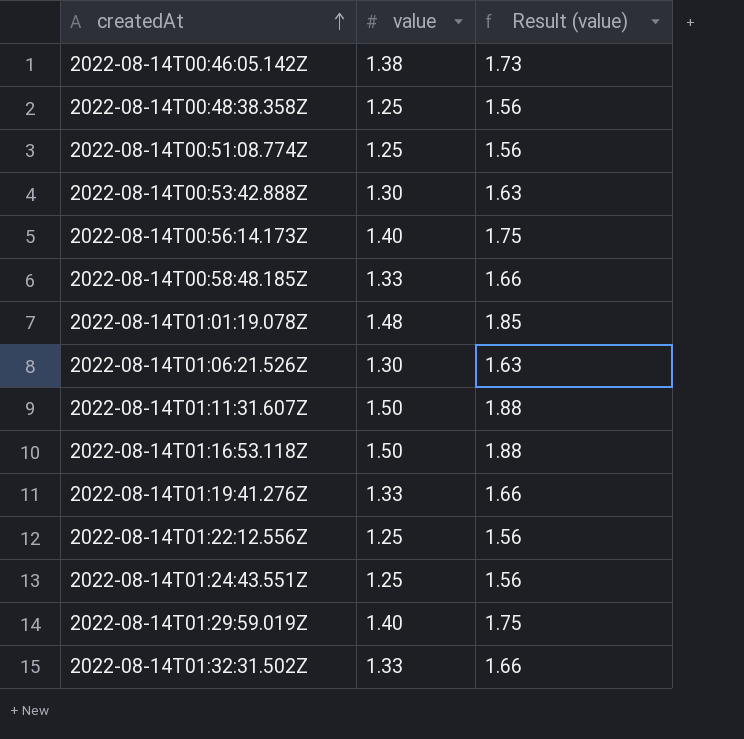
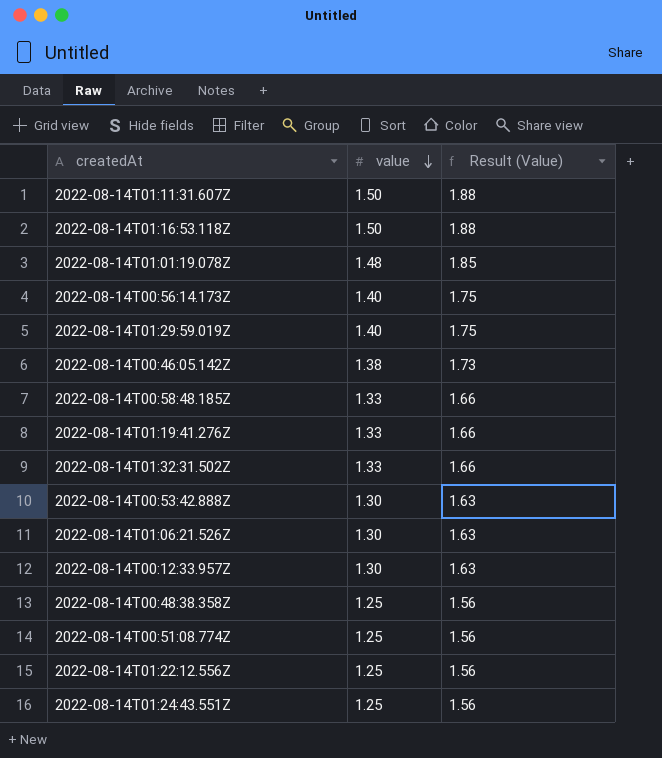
row order: createdAt ascending -> value descending
column name: Result (value) -> Result (Value)
row 2022-08-14T00:12:33.957Z: none -> 1.30 | 1.63

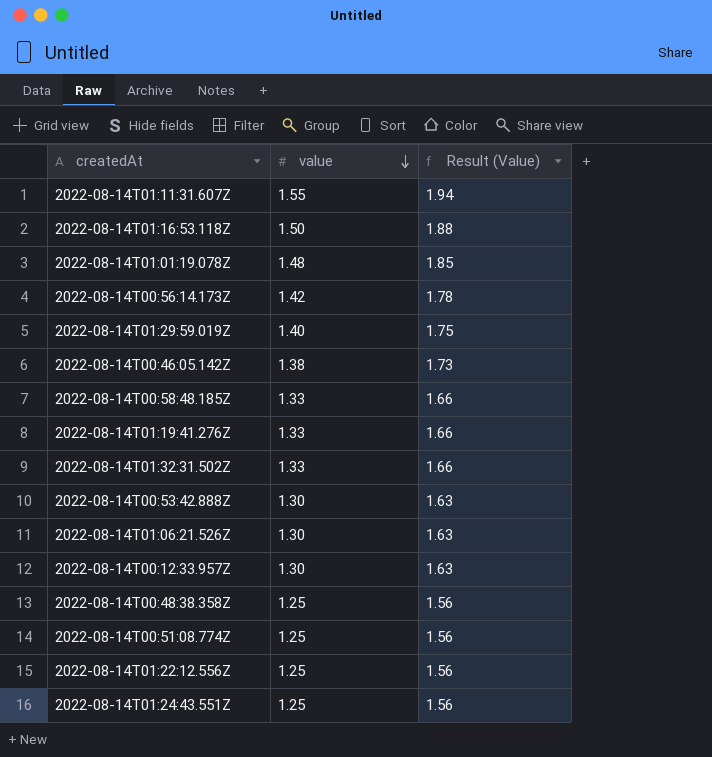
2022-08-14T01:11:31.607Z | value: 1.50 -> 1.55
2022-08-14T01:11:31.607Z | Result (Value): 1.88 -> 1.94
2022-08-14T00:56:14.173Z | value: 1.40 -> 1.42
2022-08-14T00:56:14.173Z | Result (Value): 1.75 -> 1.78

